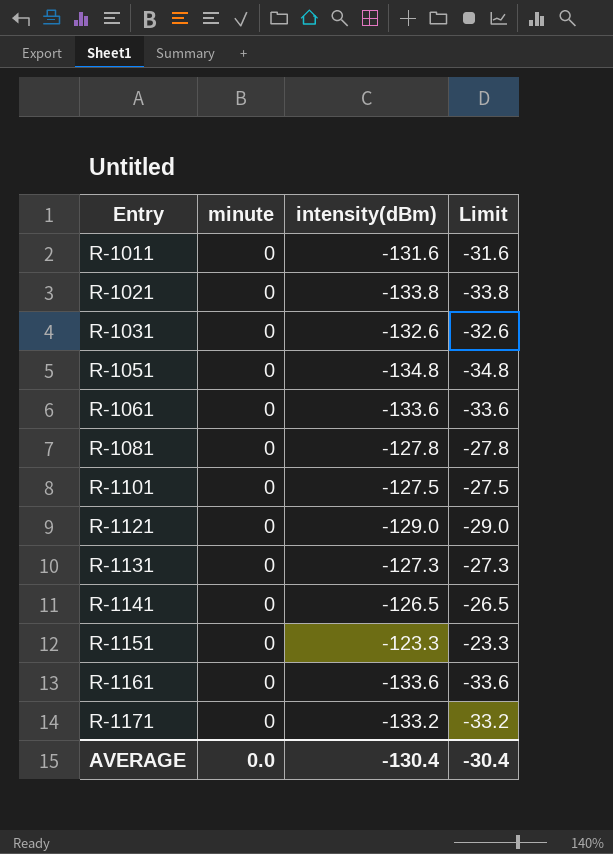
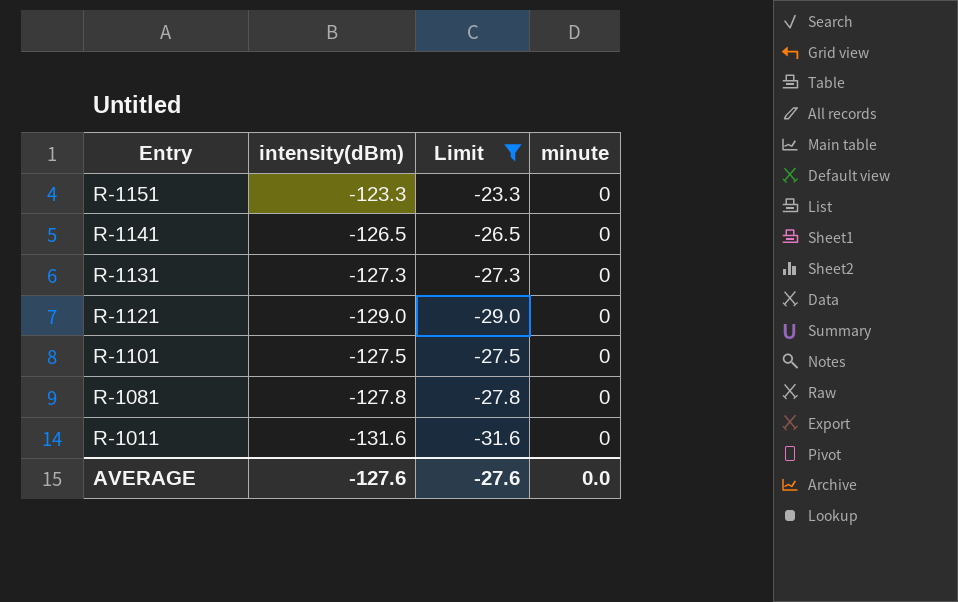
filter: none -> Limit >= -31.6
row order: Entry ascending -> Entry descending
column minute | position: 2 -> 4
AVERAGE | intensity(dBm): -130.4 -> -127.6
AVERAGE | Limit: -30.4 -> -27.6

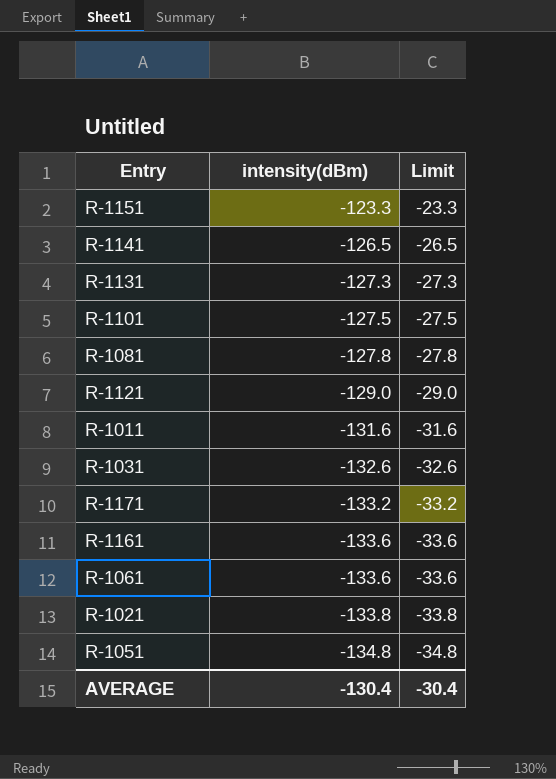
filter: Limit >= -31.6 -> none
row order: Entry descending -> intensity(dBm) descending
column minute | position: 4 -> none
AVERAGE | intensity(dBm): -127.6 -> -130.4
AVERAGE | Limit: -27.6 -> -30.4

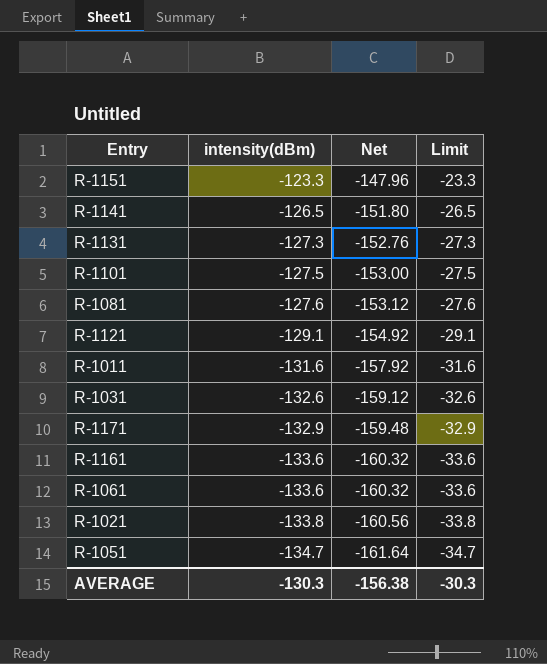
column Net | formula: none -> [intensity(dBm)] * 1.2
R-1081 | intensity(dBm): -127.8 -> -127.6
R-1081 | Limit: -27.8 -> -27.6
R-1121 | intensity(dBm): -129.0 -> -129.1
R-1121 | Limit: -29.0 -> -29.1
R-1171 | intensity(dBm): -133.2 -> -132.9
R-1171 | Limit: -33.2 -> -32.9
R-1051 | intensity(dBm): -134.8 -> -134.7
R-1051 | Limit: -34.8 -> -34.7
AVERAGE | intensity(dBm): -130.4 -> -130.3
AVERAGE | Limit: -30.4 -> -30.3

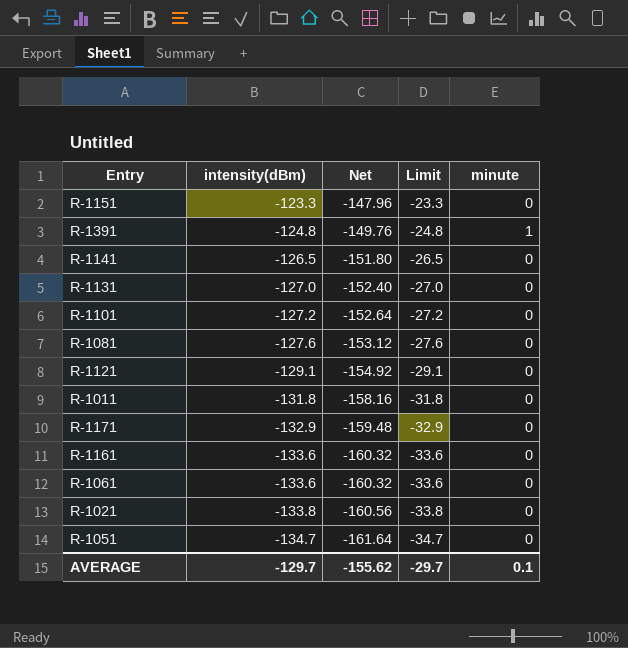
column minute | position: none -> 5
row R-1031: -132.6 | -159.12 | -32.6 -> none
row R-1391: none -> -124.8 | -149.76 | -24.8 | 1
R-1131 | intensity(dBm): -127.3 -> -127.0
R-1131 | Net: -152.76 -> -152.40
R-1131 | Limit: -27.3 -> -27.0
R-1101 | intensity(dBm): -127.5 -> -127.2
R-1101 | Net: -153.00 -> -152.64
R-1101 | Limit: -27.5 -> -27.2
R-1011 | intensity(dBm): -131.6 -> -131.8
R-1011 | Net: -157.92 -> -158.16
R-1011 | Limit: -31.6 -> -31.8
AVERAGE | intensity(dBm): -130.3 -> -129.7
AVERAGE | Net: -156.38 -> -155.62
AVERAGE | Limit: -30.3 -> -29.7

